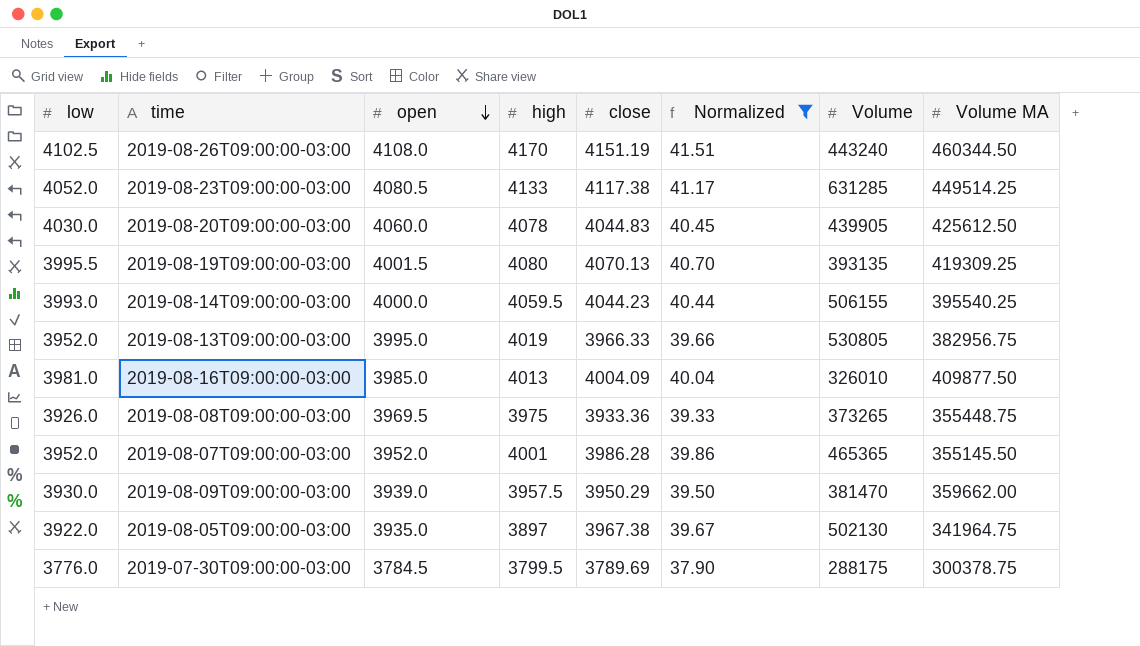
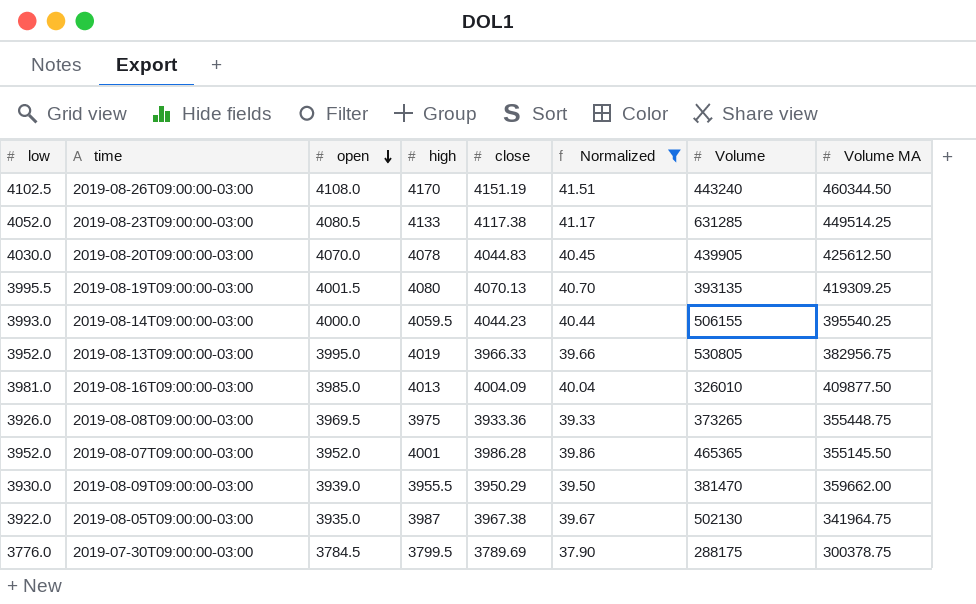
2019-08-20T09:00:00-03:00 | open: 4060.0 -> 4070.0
2019-08-09T09:00:00-03:00 | high: 3957.5 -> 3955.5
2019-08-05T09:00:00-03:00 | high: 3897 -> 3987

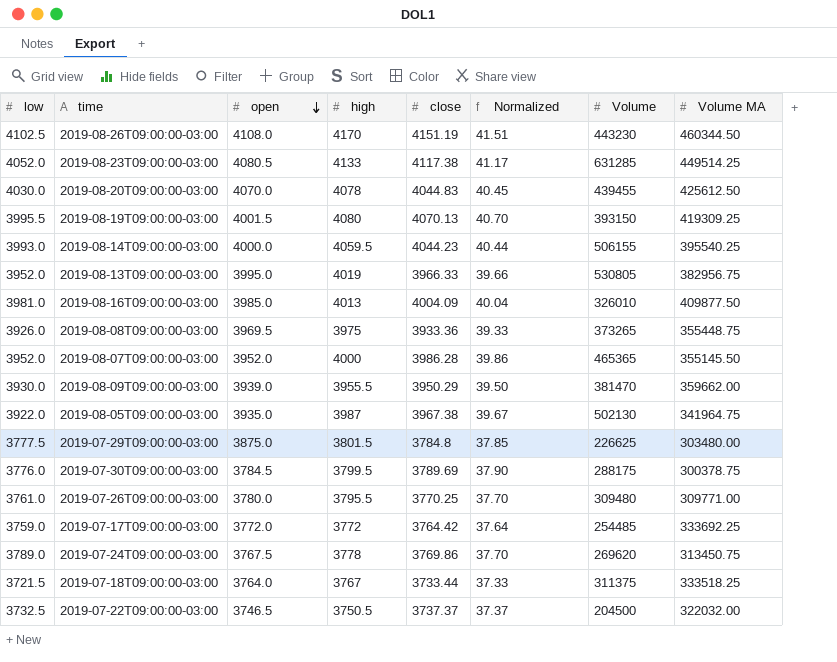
filter: Normalized >= 37.90 -> none
2019-08-26T09:00:00-03:00 | Volume: 443240 -> 443230
2019-08-20T09:00:00-03:00 | Volume: 439905 -> 439455
2019-08-19T09:00:00-03:00 | Volume: 393135 -> 393150
2019-08-07T09:00:00-03:00 | high: 4001 -> 4000

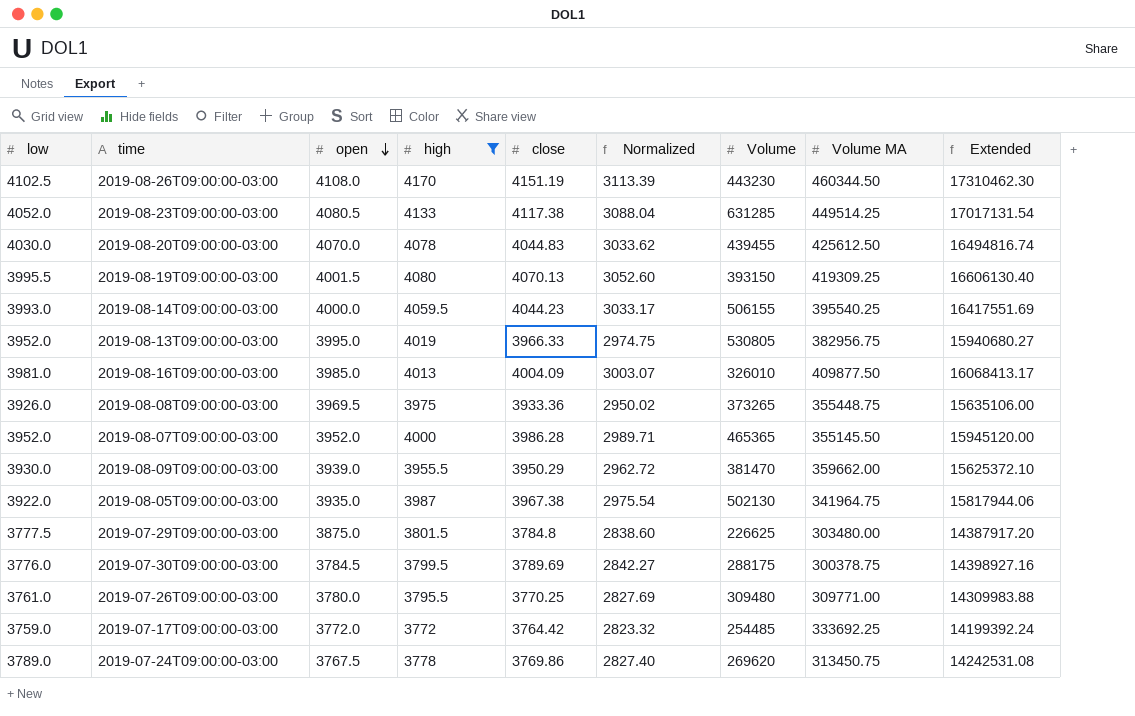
filter: none -> high >= 3772
column Normalized | formula: [close] * 0.01 -> [close] * 0.75
column Extended | formula: none -> [high] * [close]

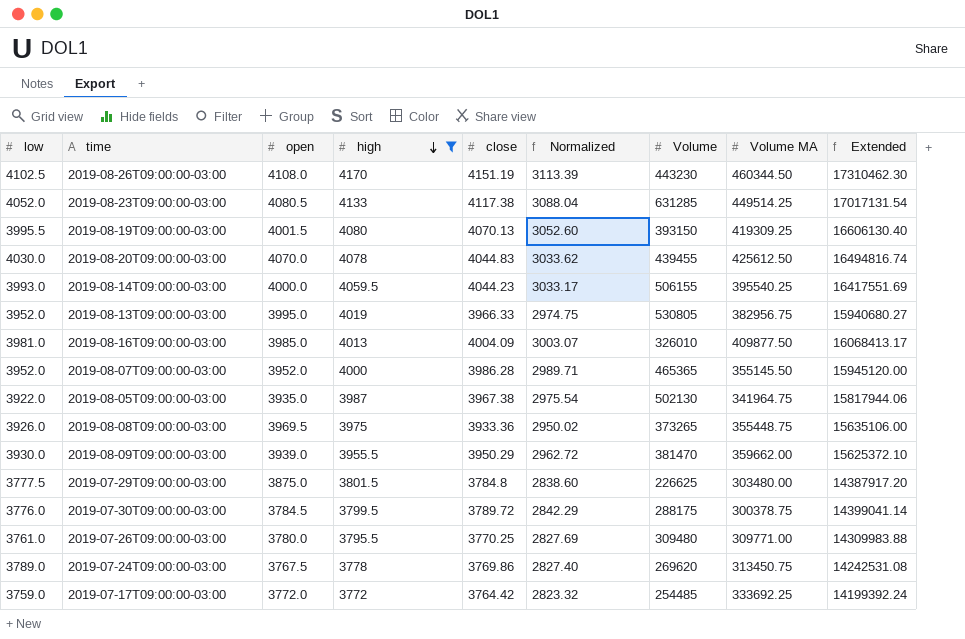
row order: open descending -> high descending
2019-07-30T09:00:00-03:00 | close: 3789.69 -> 3789.72
2019-07-30T09:00:00-03:00 | Normalized: 2842.27 -> 2842.29
2019-07-30T09:00:00-03:00 | Extended: 14398927.16 -> 14399041.14

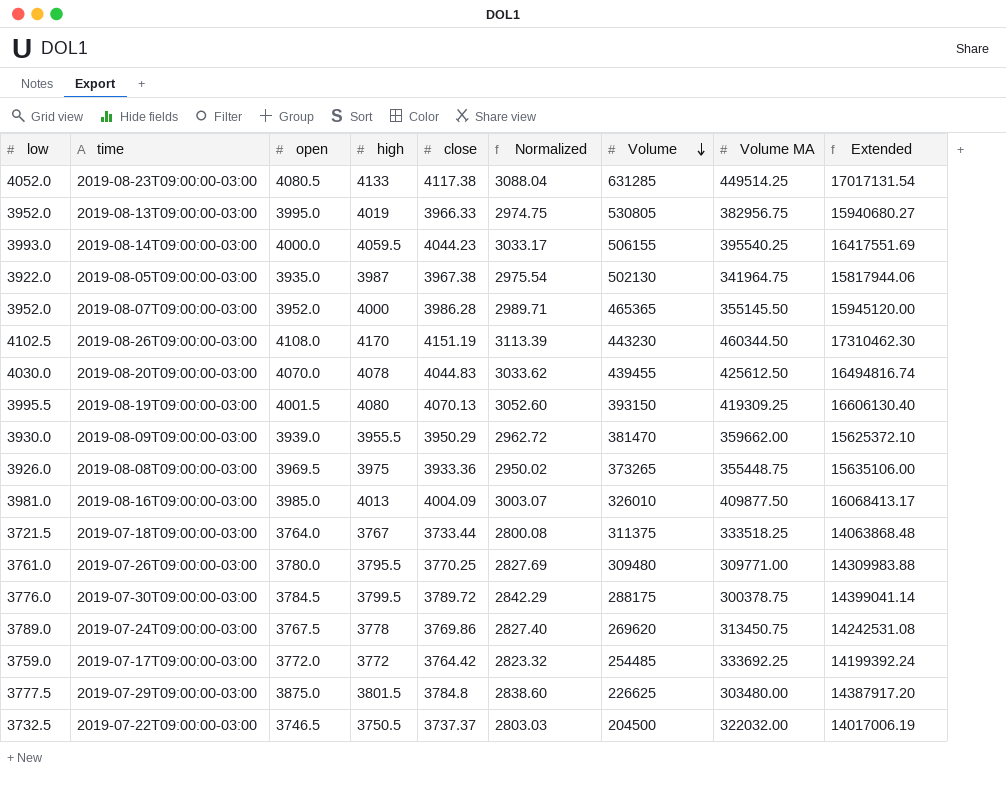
filter: high >= 3772 -> none
row order: high descending -> Volume descending

